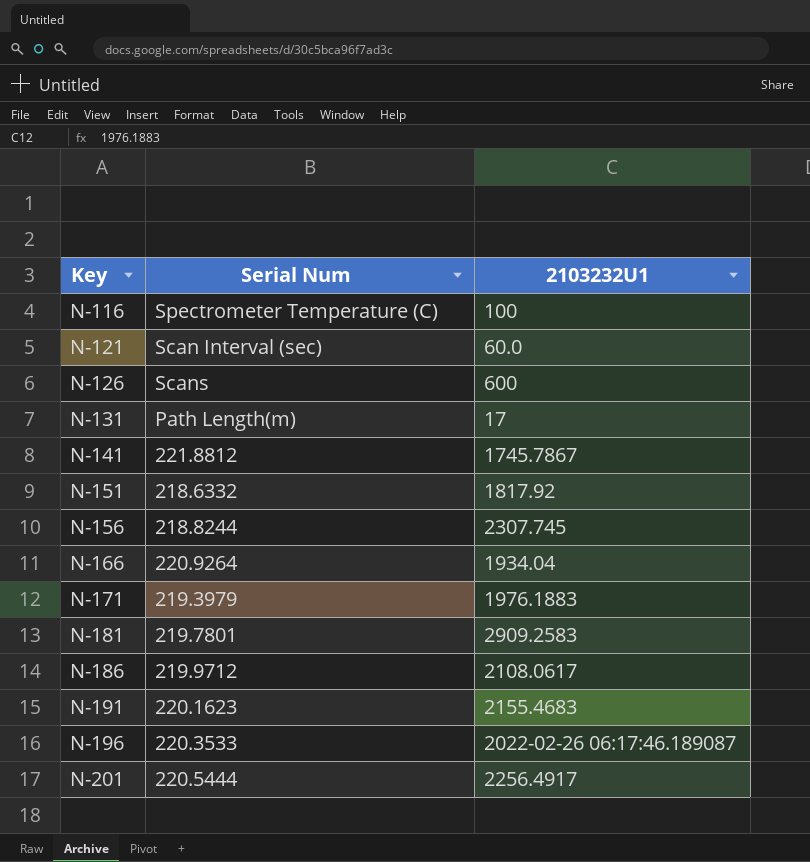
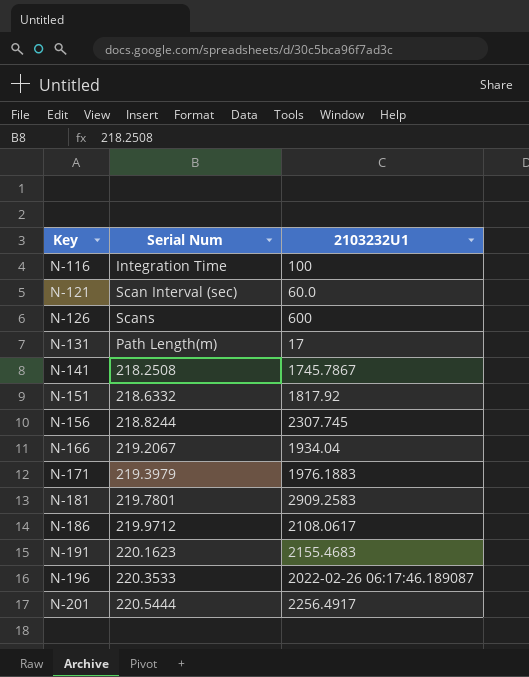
N-116 | Serial Num: Spectrometer Temperature (C) -> Integration Time
N-141 | Serial Num: 221.8812 -> 218.2508
N-166 | Serial Num: 220.9264 -> 219.2067

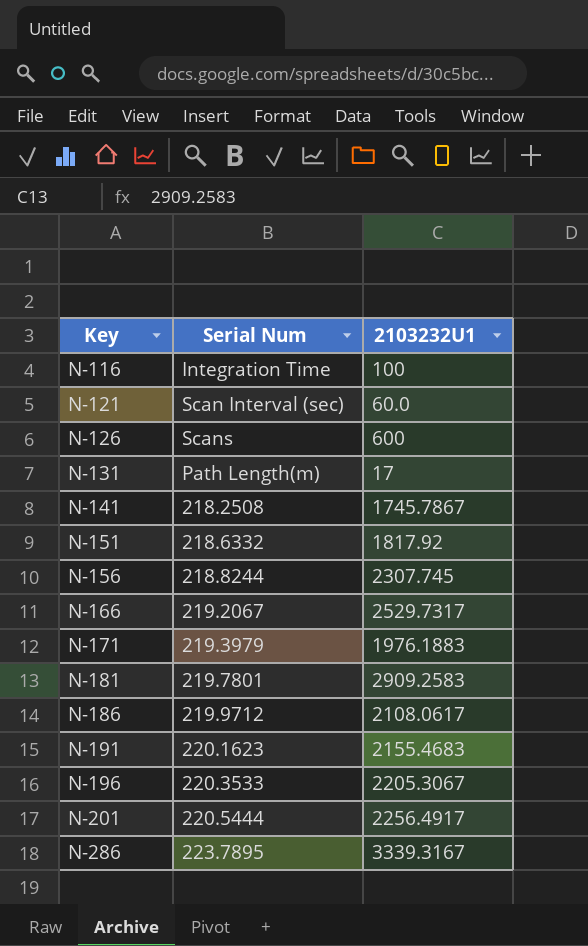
N-166 | 2103232U1: 1934.04 -> 2529.7317
N-196 | 2103232U1: 2022-02-26 06:17:46.189087 -> 2205.3067
row N-286: none -> 223.7895 | 3339.3167

